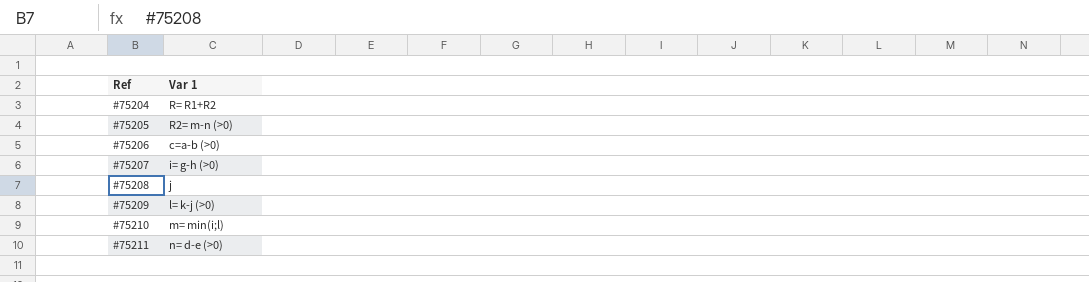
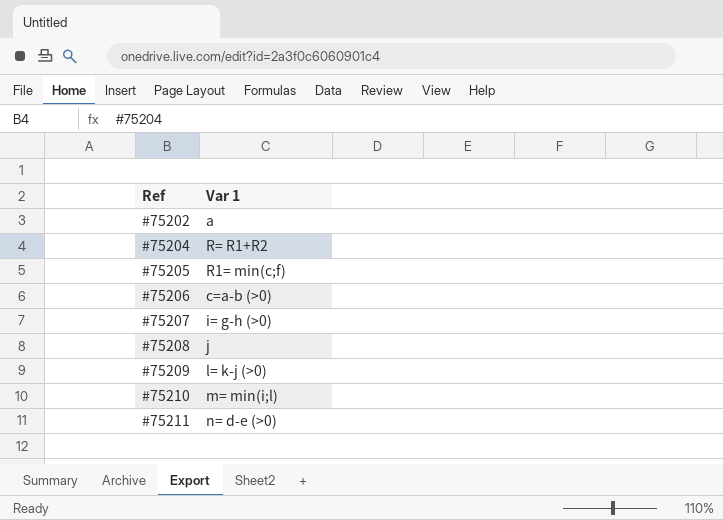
row #75202: none -> a
#75205 | Var 1: R2= m-n (>0) -> R1= min(c;f)

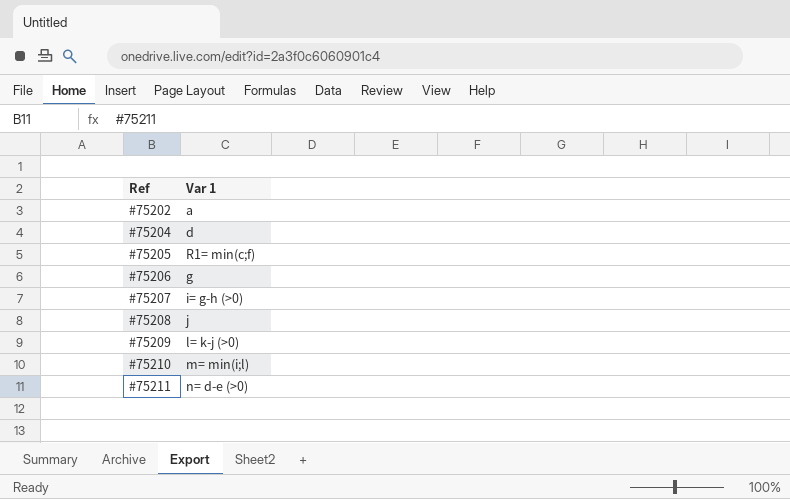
#75204 | Var 1: R= R1+R2 -> d
#75206 | Var 1: c=a-b (>0) -> g

